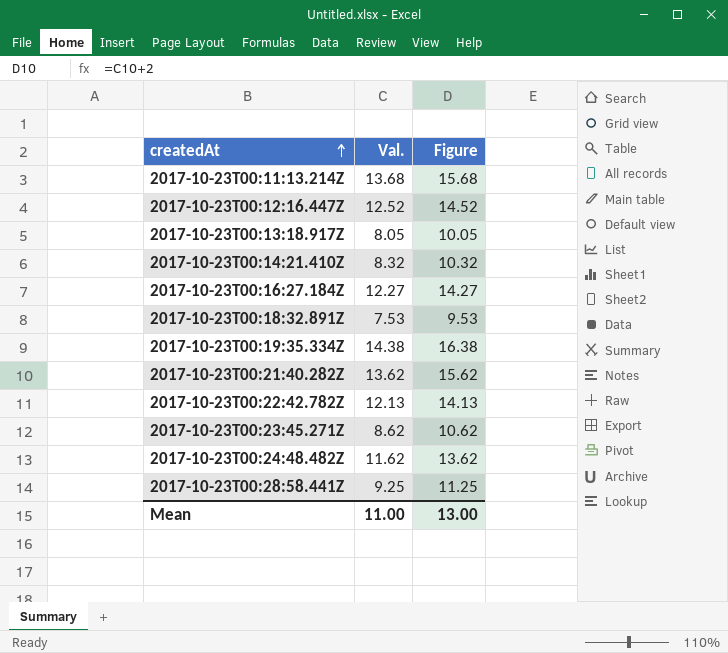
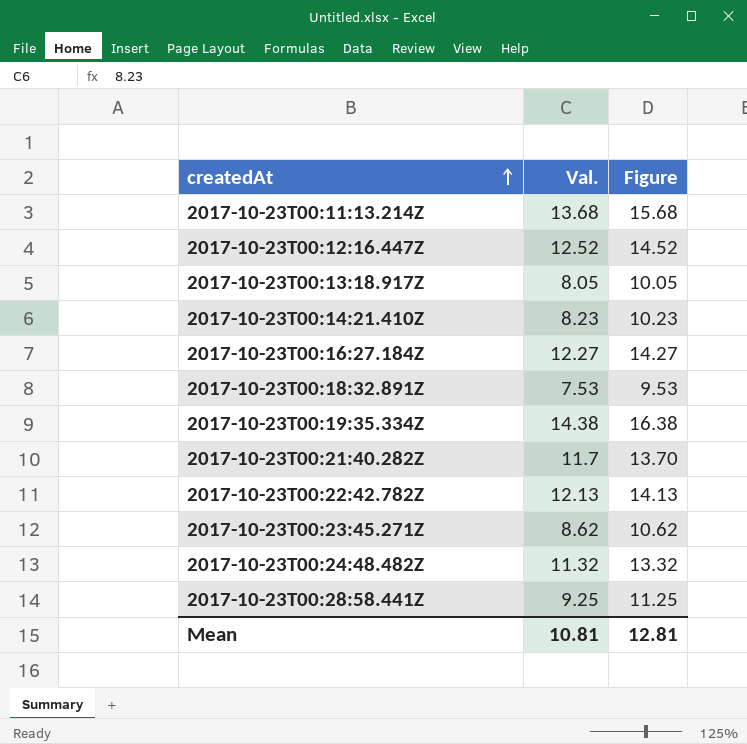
2017-10-23T00:14:21.410Z | Val.: 8.32 -> 8.23
2017-10-23T00:14:21.410Z | Figure: 10.32 -> 10.23
2017-10-23T00:21:40.282Z | Val.: 13.62 -> 11.7
2017-10-23T00:21:40.282Z | Figure: 15.62 -> 13.70
2017-10-23T00:24:48.482Z | Val.: 11.62 -> 11.32
2017-10-23T00:24:48.482Z | Figure: 13.62 -> 13.32
Mean | Val.: 11.00 -> 10.81
Mean | Figure: 13.00 -> 12.81

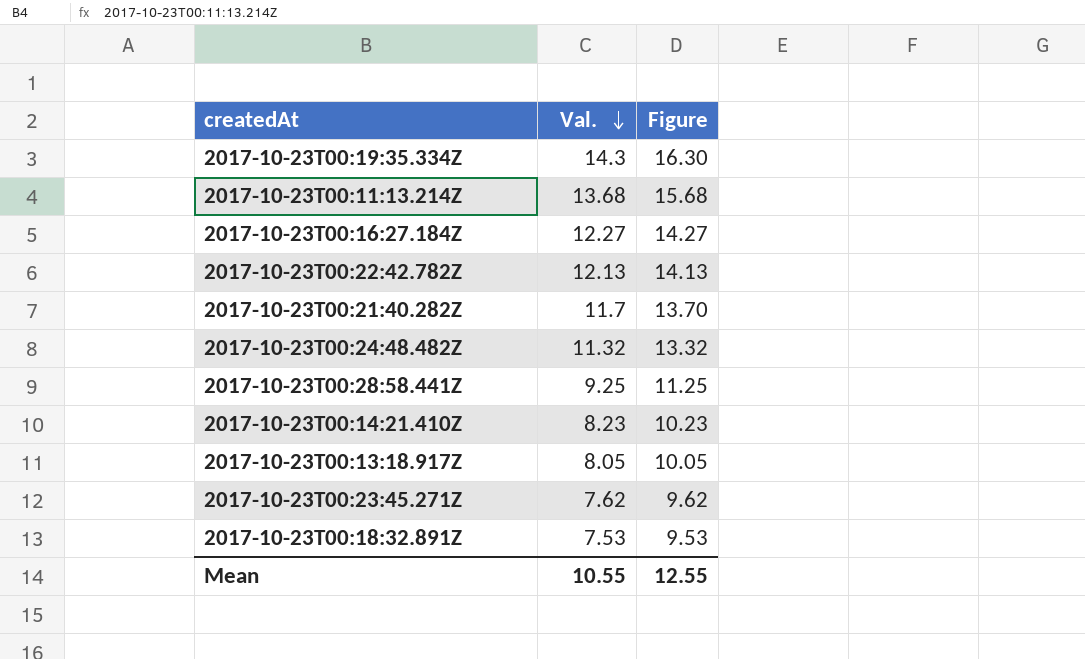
row order: createdAt ascending -> Val. descending
row 2017-10-23T00:12:16.447Z: 12.52 | 14.52 -> none
2017-10-23T00:19:35.334Z | Val.: 14.38 -> 14.3
2017-10-23T00:19:35.334Z | Figure: 16.38 -> 16.30
2017-10-23T00:23:45.271Z | Val.: 8.62 -> 7.62
2017-10-23T00:23:45.271Z | Figure: 10.62 -> 9.62
Mean | Val.: 10.81 -> 10.55
Mean | Figure: 12.81 -> 12.55

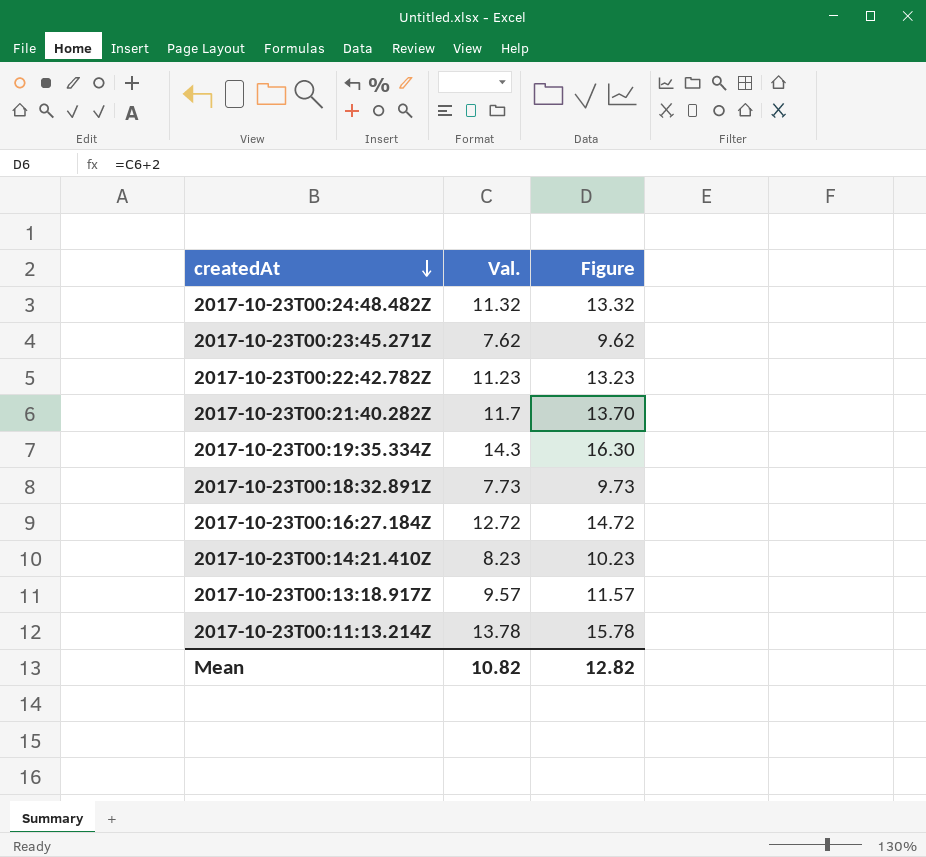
row order: Val. descending -> createdAt descending
row 2017-10-23T00:28:58.441Z: 9.25 | 11.25 -> none
2017-10-23T00:22:42.782Z | Val.: 12.13 -> 11.23
2017-10-23T00:22:42.782Z | Figure: 14.13 -> 13.23
2017-10-23T00:18:32.891Z | Val.: 7.53 -> 7.73
2017-10-23T00:18:32.891Z | Figure: 9.53 -> 9.73
2017-10-23T00:16:27.184Z | Val.: 12.27 -> 12.72
2017-10-23T00:16:27.184Z | Figure: 14.27 -> 14.72
2017-10-23T00:13:18.917Z | Val.: 8.05 -> 9.57
2017-10-23T00:13:18.917Z | Figure: 10.05 -> 11.57
2017-10-23T00:11:13.214Z | Val.: 13.68 -> 13.78
2017-10-23T00:11:13.214Z | Figure: 15.68 -> 15.78
Mean | Val.: 10.55 -> 10.82
Mean | Figure: 12.55 -> 12.82

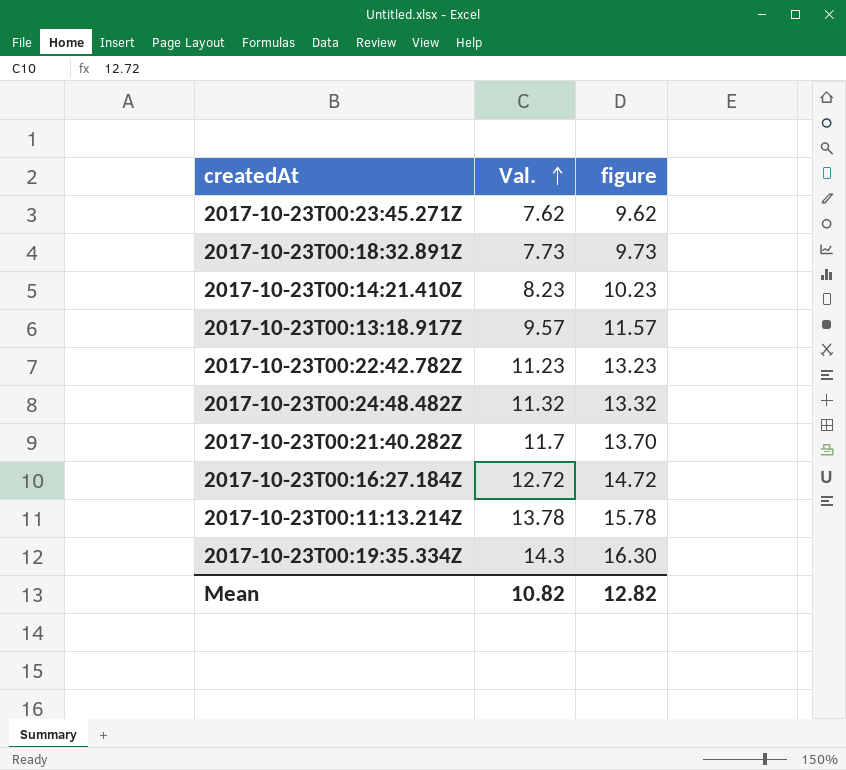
row order: createdAt descending -> Val. ascending
column name: Figure -> figure

